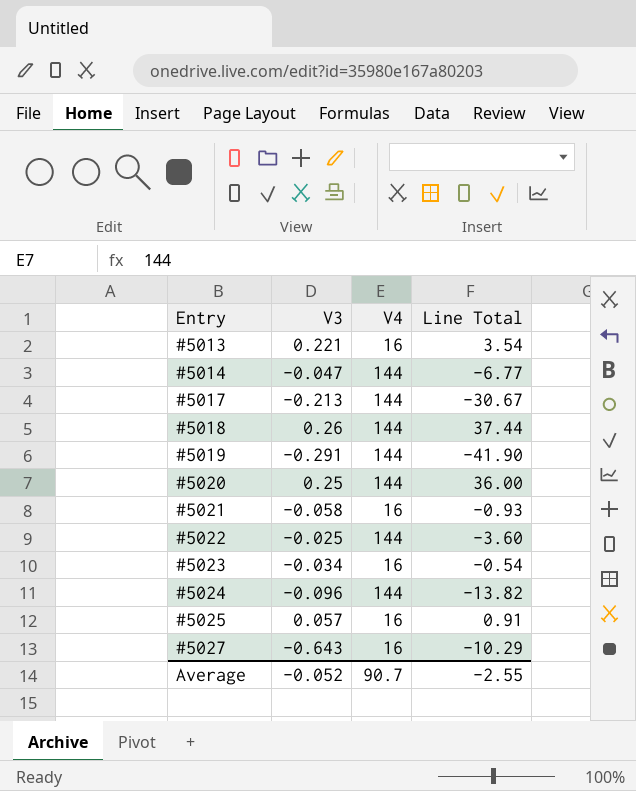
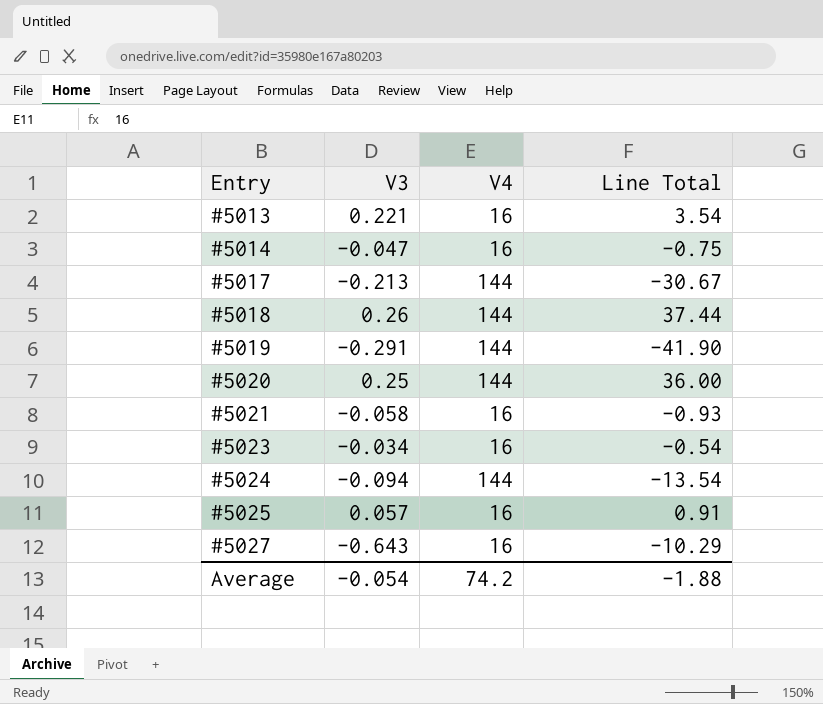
row #5022: -0.025 | 144 | -3.60 -> none
#5014 | V4: 144 -> 16
#5014 | Line Total: -6.77 -> -0.75
#5024 | V3: -0.096 -> -0.094
#5024 | Line Total: -13.82 -> -13.54
Average | V3: -0.052 -> -0.054
Average | V4: 90.7 -> 74.2
Average | Line Total: -2.55 -> -1.88

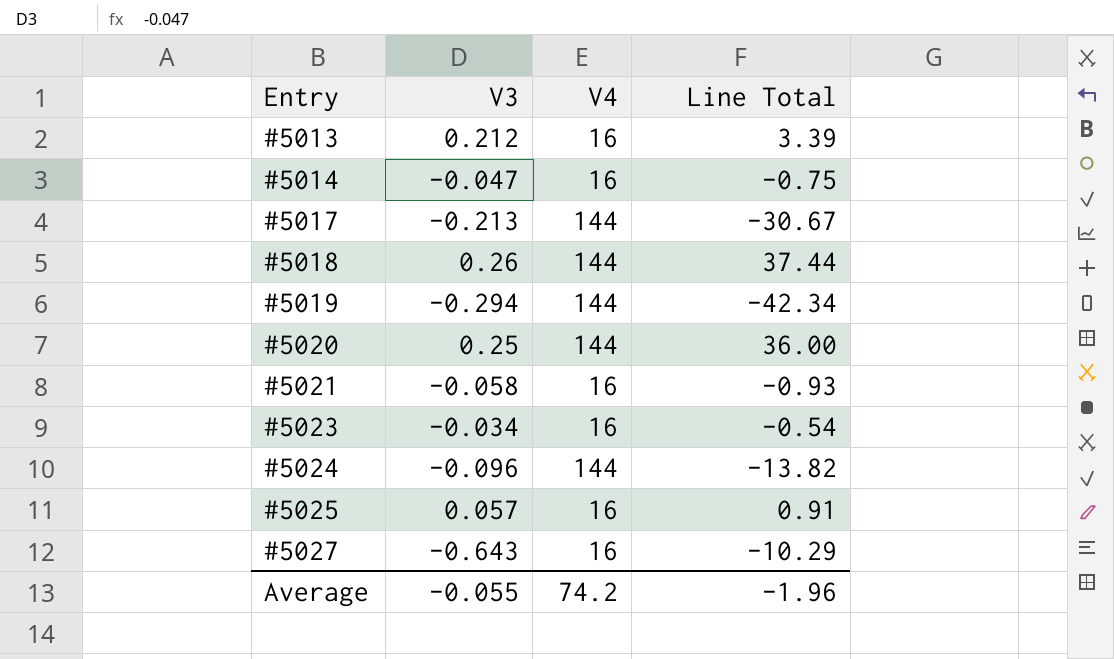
#5013 | V3: 0.221 -> 0.212
#5013 | Line Total: 3.54 -> 3.39
#5019 | V3: -0.291 -> -0.294
#5019 | Line Total: -41.90 -> -42.34
#5024 | V3: -0.094 -> -0.096
#5024 | Line Total: -13.54 -> -13.82
Average | V3: -0.054 -> -0.055
Average | Line Total: -1.88 -> -1.96

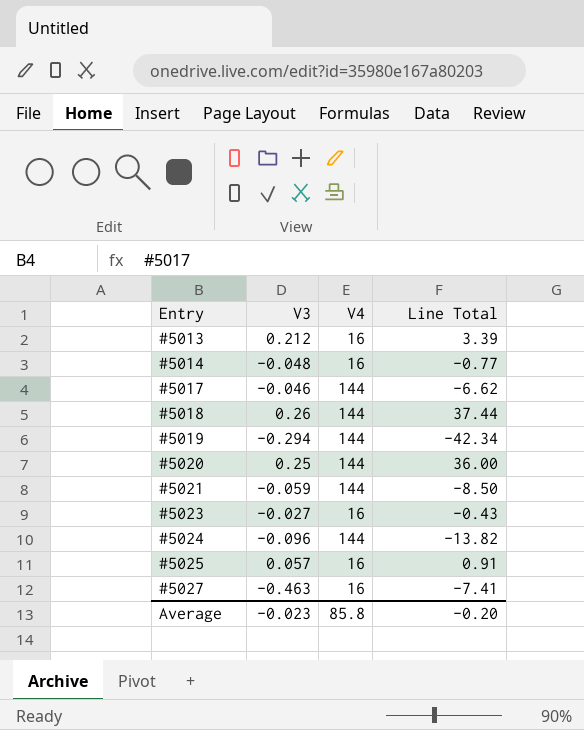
#5014 | V3: -0.047 -> -0.048
#5014 | Line Total: -0.75 -> -0.77
#5017 | V3: -0.213 -> -0.046
#5017 | Line Total: -30.67 -> -6.62
#5021 | V3: -0.058 -> -0.059
#5021 | V4: 16 -> 144
#5021 | Line Total: -0.93 -> -8.50
#5023 | V3: -0.034 -> -0.027
#5023 | Line Total: -0.54 -> -0.43
#5027 | V3: -0.643 -> -0.463
#5027 | Line Total: -10.29 -> -7.41
Average | V3: -0.055 -> -0.023
Average | V4: 74.2 -> 85.8
Average | Line Total: -1.96 -> -0.20

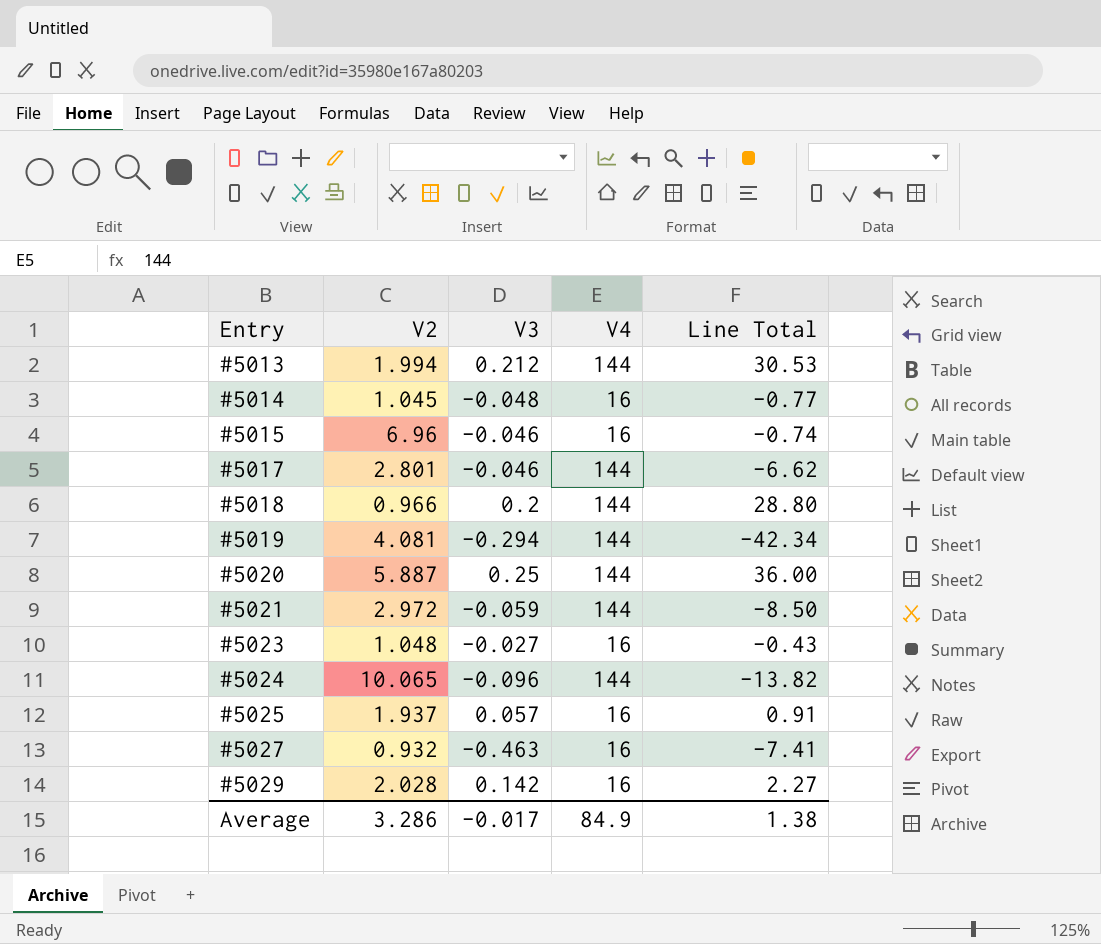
column V2 | position: none -> 2
#5013 | V4: 16 -> 144
#5013 | Line Total: 3.39 -> 30.53
row #5015: none -> 6.96 | -0.046 | 16 | -0.74
#5018 | V3: 0.26 -> 0.2
#5018 | Line Total: 37.44 -> 28.80
row #5029: none -> 2.028 | 0.142 | 16 | 2.27
Average | V3: -0.023 -> -0.017
Average | V4: 85.8 -> 84.9
Average | Line Total: -0.20 -> 1.38

